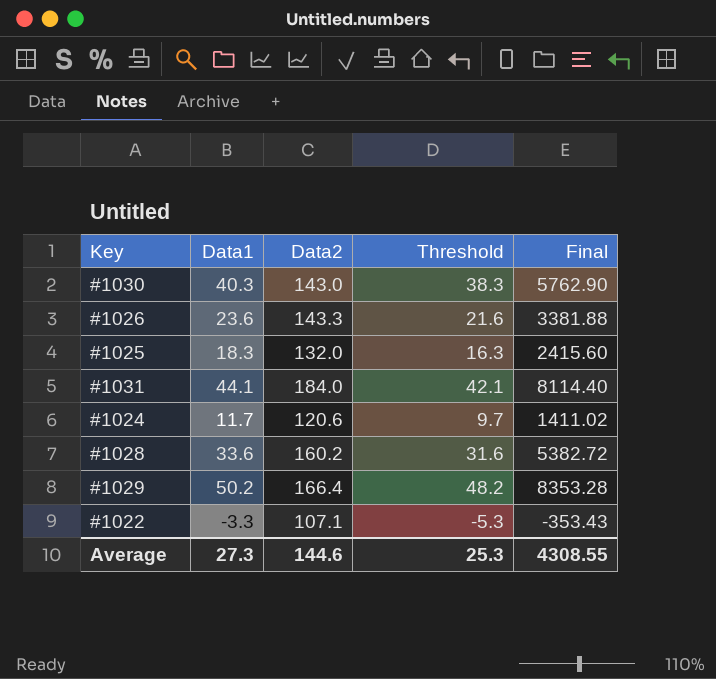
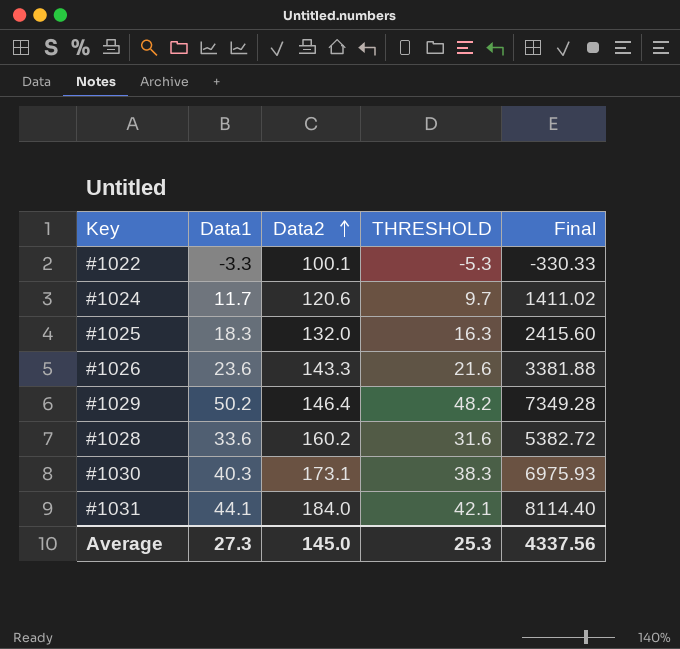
row order: none -> Data2 ascending
column name: Threshold -> THRESHOLD
#1022 | Data2: 107.1 -> 100.1
#1022 | Final: -353.43 -> -330.33
#1029 | Data2: 166.4 -> 146.4
#1029 | Final: 8353.28 -> 7349.28
#1030 | Data2: 143.0 -> 173.1
#1030 | Final: 5762.90 -> 6975.93
Average | Data2: 144.6 -> 145.0
Average | Final: 4308.55 -> 4337.56

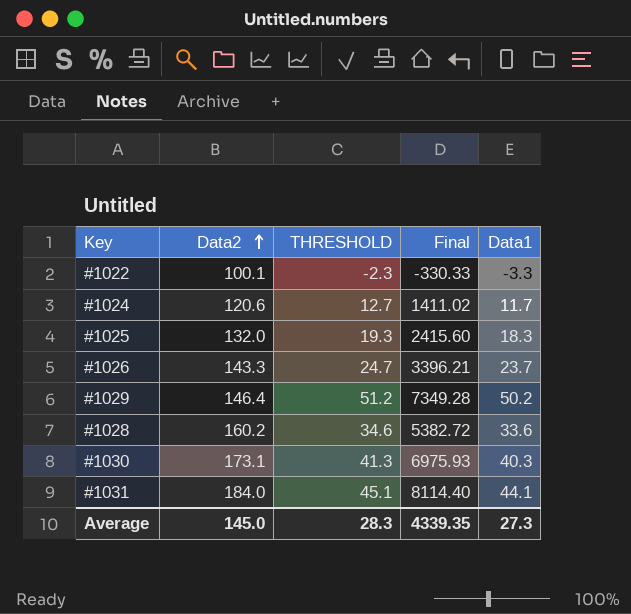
column THRESHOLD | formula: [Data1] - 2 -> [Data1] + 1
column Data1 | position: 2 -> 5
#1026 | Final: 3381.88 -> 3396.21
#1026 | Data1: 23.6 -> 23.7
Average | THRESHOLD: 25.3 -> 28.3
Average | Final: 4337.56 -> 4339.35

